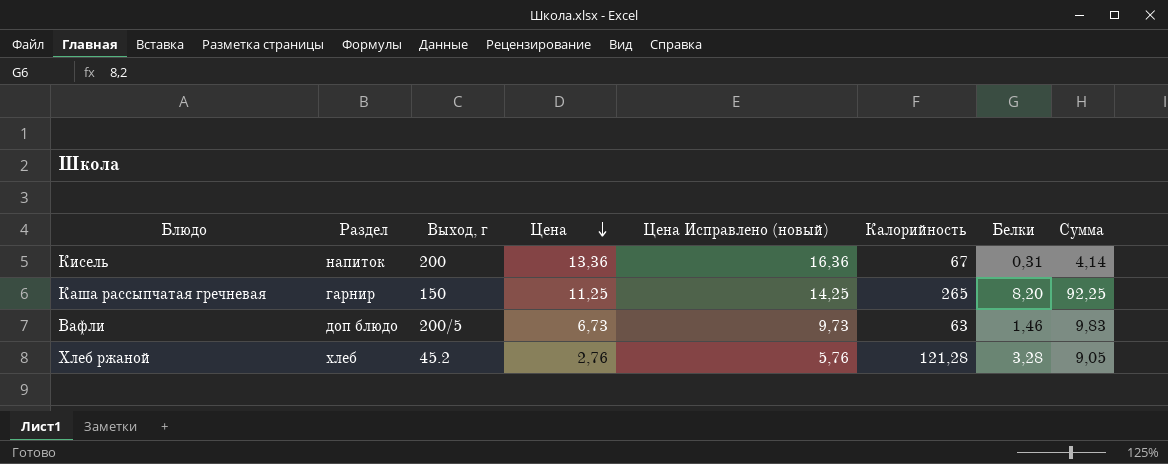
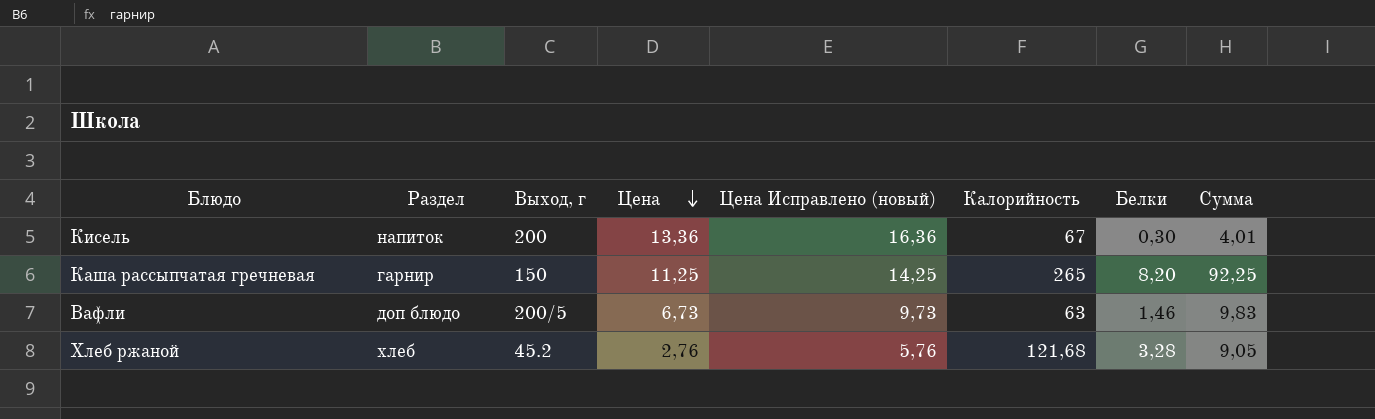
Кисель | Белки: 0,31 -> 0,30
Кисель | Сумма: 4,14 -> 4,01
Хлеб ржаной | Калорийность: 121,28 -> 121,68

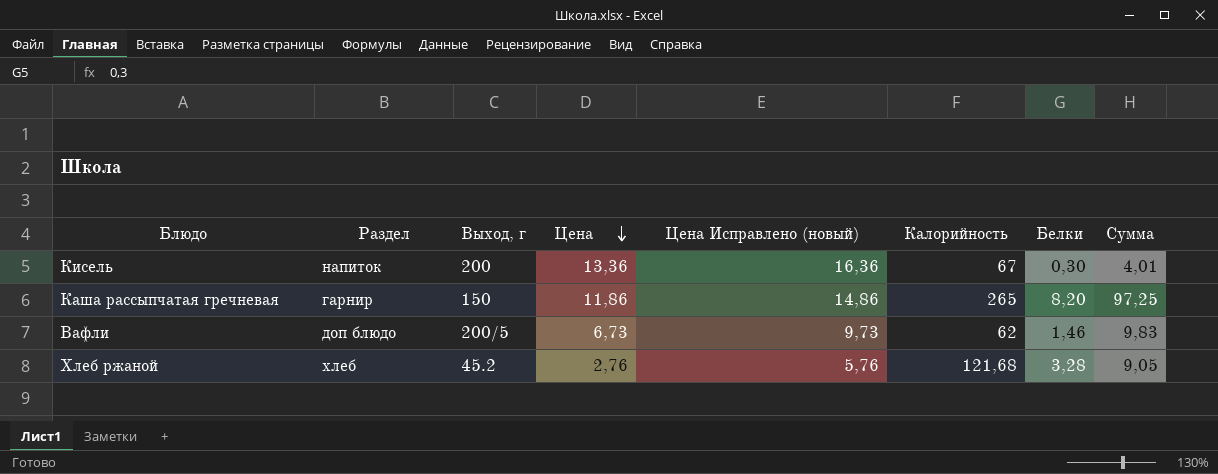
Каша рассыпчатая гречневая | Цена: 11,25 -> 11,86
Каша рассыпчатая гречневая | Цена Исправлено (новый): 14,25 -> 14,86
Каша рассыпчатая гречневая | Сумма: 92,25 -> 97,25
Вафли | Калорийность: 63 -> 62

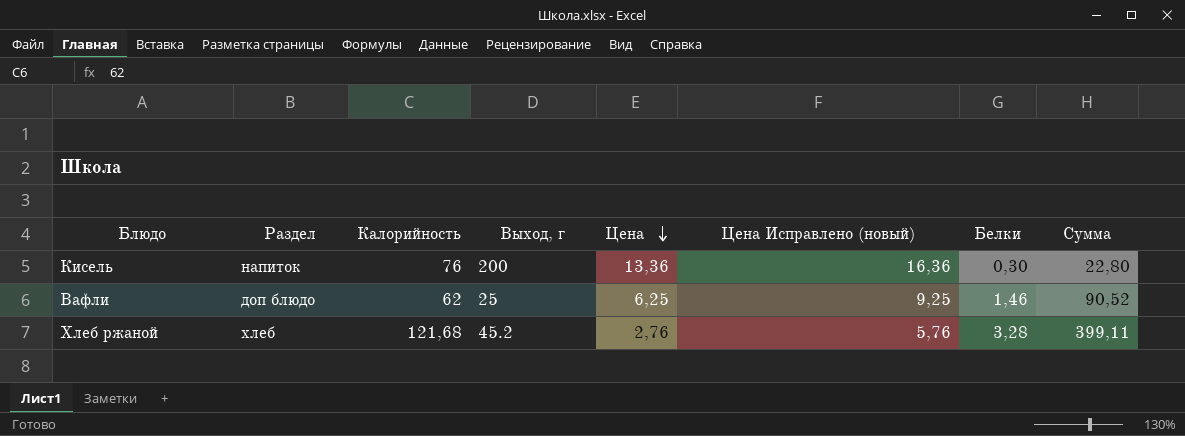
column Калорийность | position: 6 -> 3
column Сумма | formula: [Цена] * [Белки] -> [Калорийность] * [Белки]
row Каша рассыпчатая гречневая: гарнир | 150 | 11,86 | 14,86 | 265 | 8,20 | 97,25 -> none
Кисель | Калорийность: 67 -> 76
Вафли | Выход, г: 200/5 -> 25
Вафли | Цена: 6,73 -> 6,25
Вафли | Цена Исправлено (новый): 9,73 -> 9,25

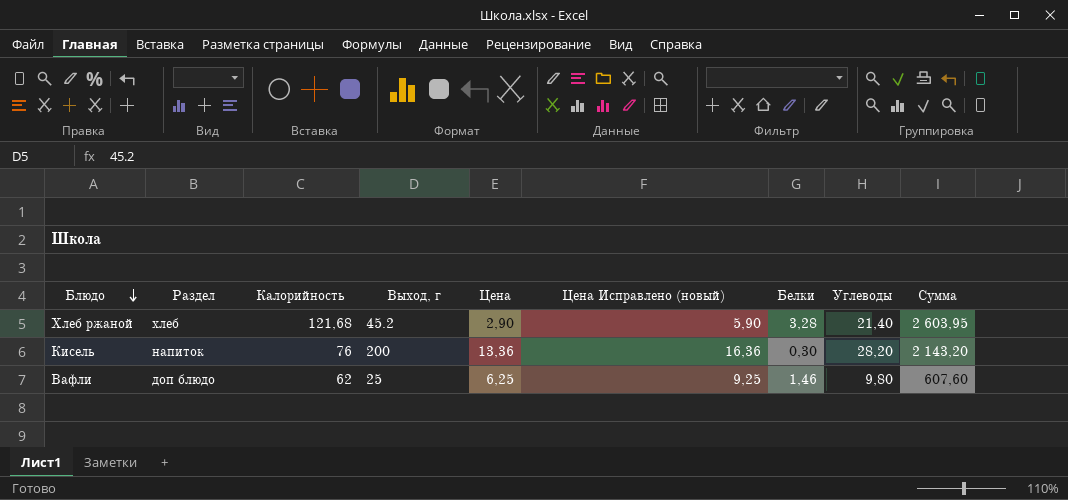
row order: Цена descending -> Блюдо descending
column Углеводы | position: none -> 8
column Сумма | formula: [Калорийность] * [Белки] -> [Калорийность] * [Углеводы]
Хлеб ржаной | Цена: 2,76 -> 2,90
Хлеб ржаной | Цена Исправлено (новый): 5,76 -> 5,90

